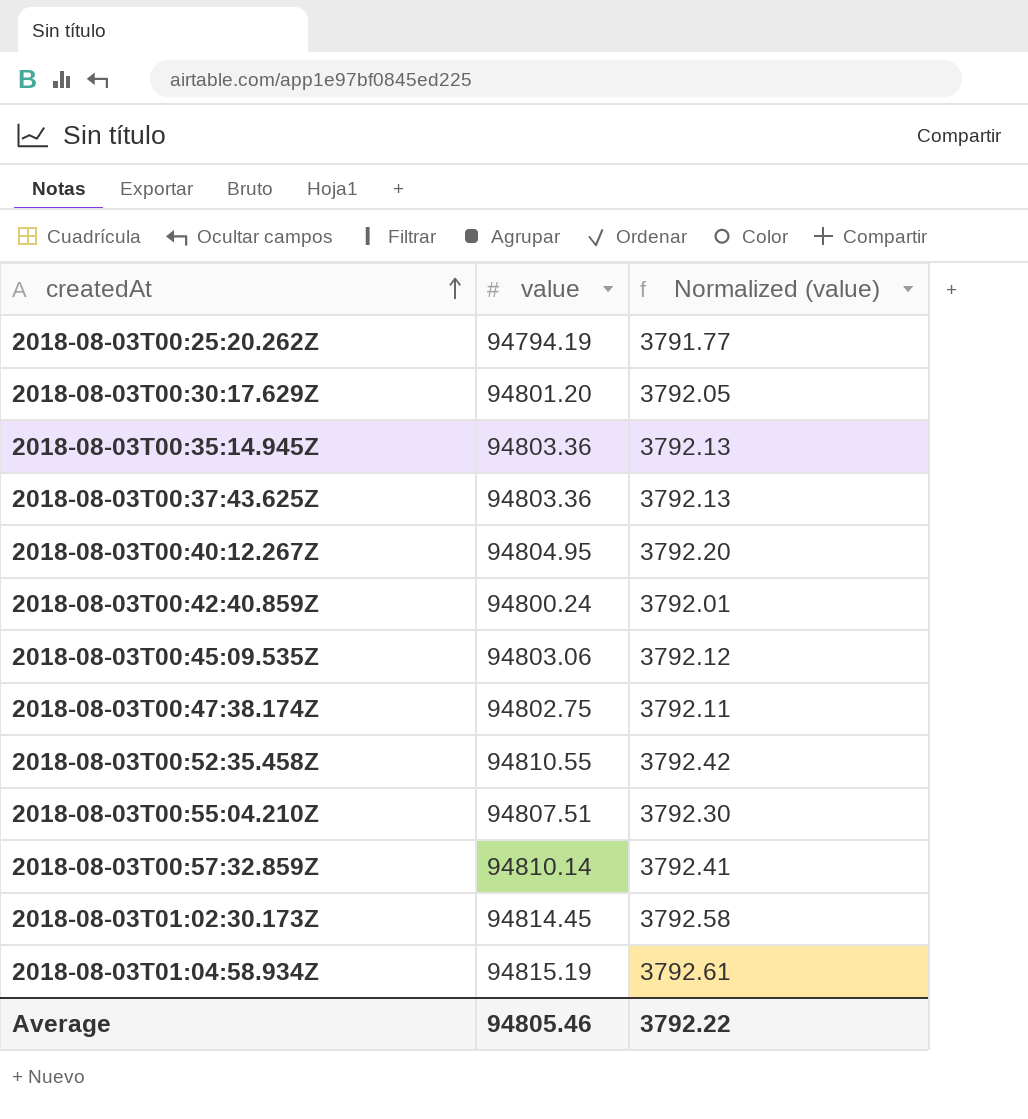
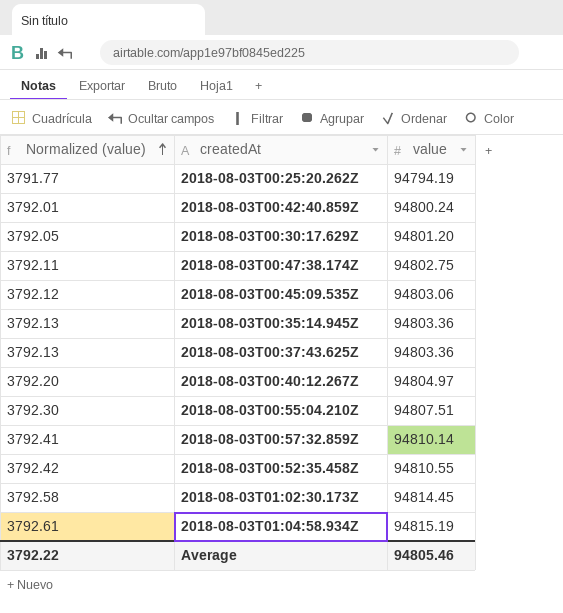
row order: createdAt ascending -> Normalized (value) ascending
column Normalized (value) | position: 3 -> 1
2018-08-03T00:40:12.267Z | value: 94804.95 -> 94804.97

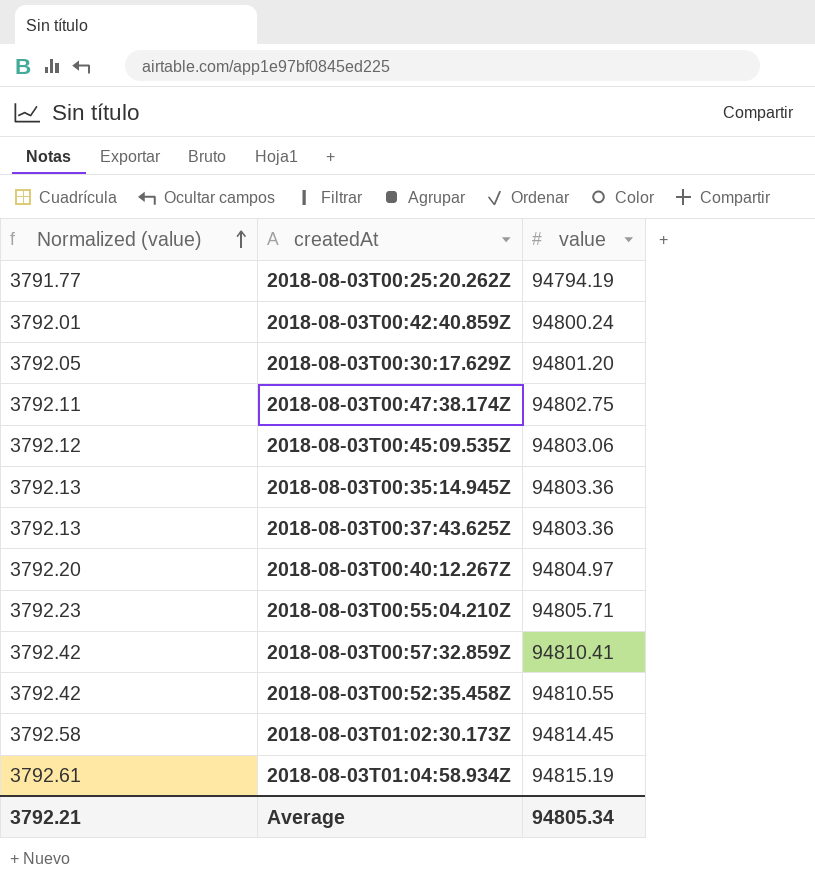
2018-08-03T00:55:04.210Z | Normalized (value): 3792.30 -> 3792.23
2018-08-03T00:55:04.210Z | value: 94807.51 -> 94805.71
2018-08-03T00:57:32.859Z | Normalized (value): 3792.41 -> 3792.42
2018-08-03T00:57:32.859Z | value: 94810.14 -> 94810.41
Average | Normalized (value): 3792.22 -> 3792.21
Average | value: 94805.46 -> 94805.34

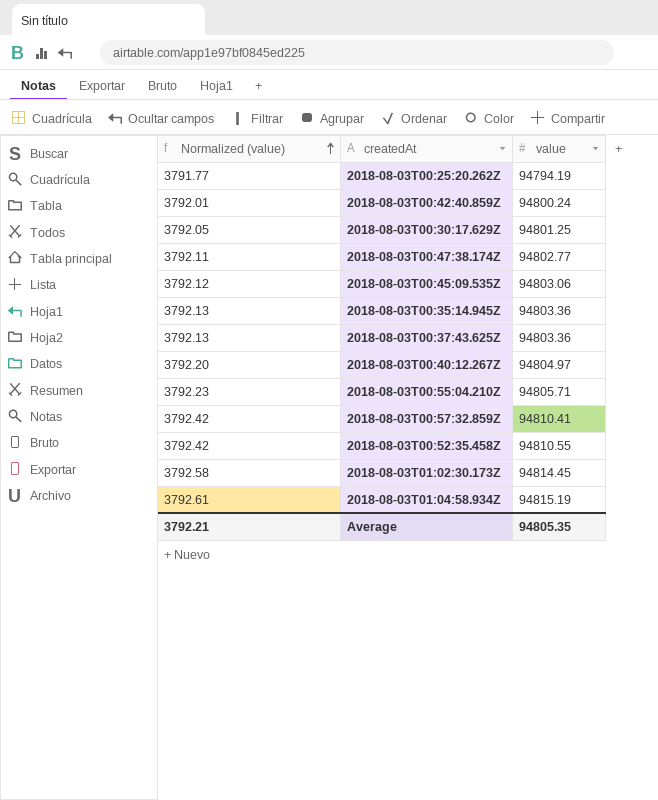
2018-08-03T00:30:17.629Z | value: 94801.20 -> 94801.25
2018-08-03T00:47:38.174Z | value: 94802.75 -> 94802.77
Average | value: 94805.34 -> 94805.35

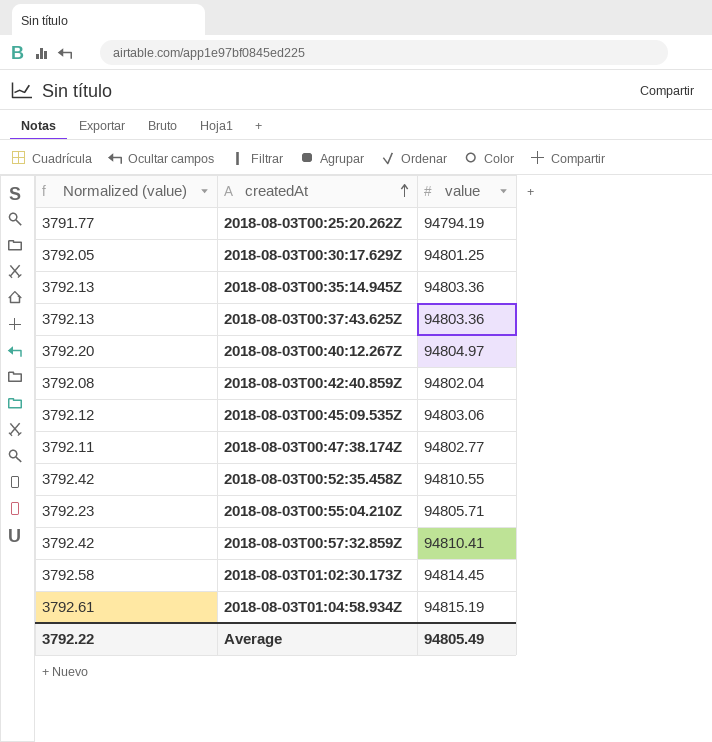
row order: Normalized (value) ascending -> createdAt ascending
2018-08-03T00:42:40.859Z | Normalized (value): 3792.01 -> 3792.08
2018-08-03T00:42:40.859Z | value: 94800.24 -> 94802.04
Average | Normalized (value): 3792.21 -> 3792.22
Average | value: 94805.35 -> 94805.49

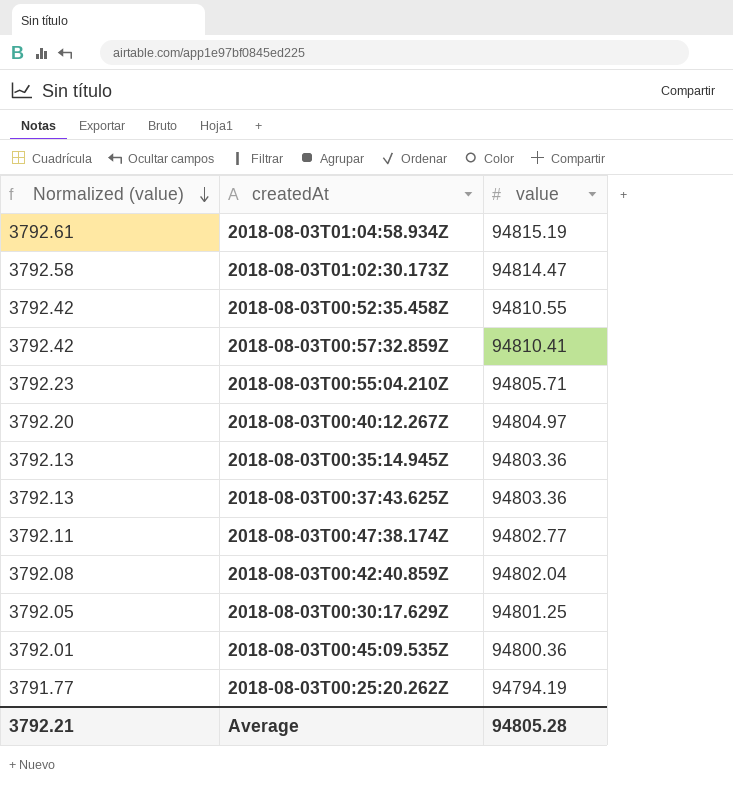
row order: createdAt ascending -> Normalized (value) descending
2018-08-03T01:02:30.173Z | value: 94814.45 -> 94814.47
2018-08-03T00:45:09.535Z | Normalized (value): 3792.12 -> 3792.01
2018-08-03T00:45:09.535Z | value: 94803.06 -> 94800.36
Average | Normalized (value): 3792.22 -> 3792.21
Average | value: 94805.49 -> 94805.28

